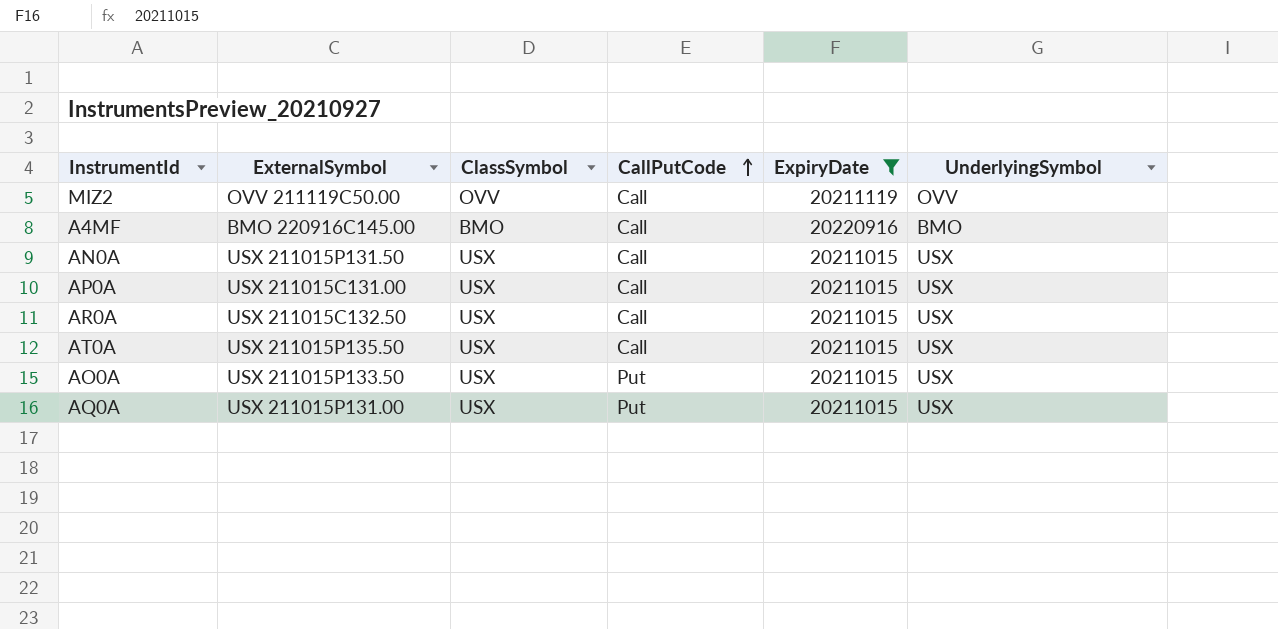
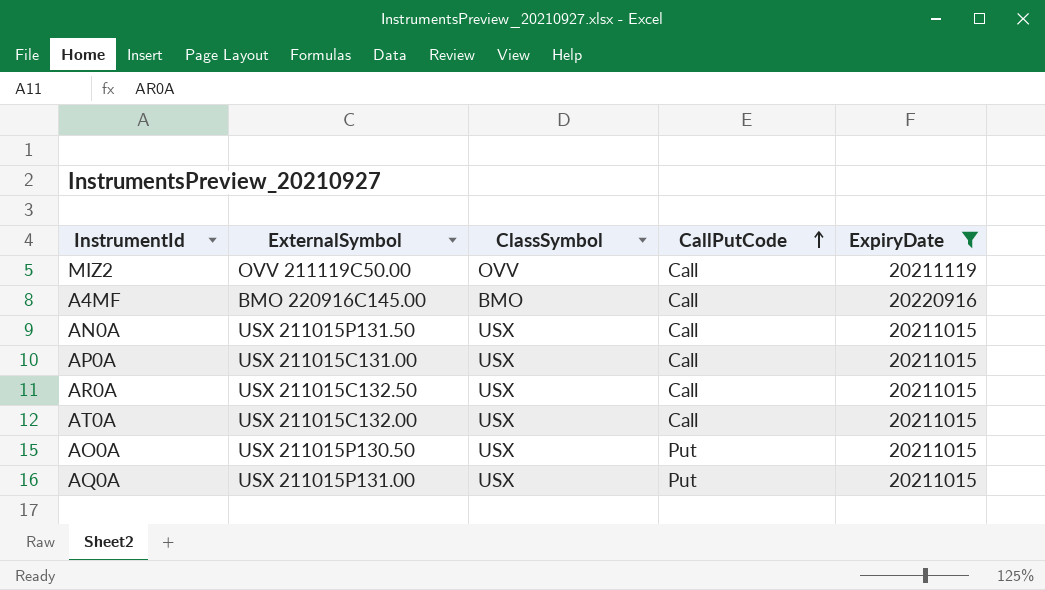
column UnderlyingSymbol | position: 6 -> none
AT0A | ExternalSymbol: USX 211015P135.50 -> USX 211015C132.00
AO0A | ExternalSymbol: USX 211015P133.50 -> USX 211015P130.50

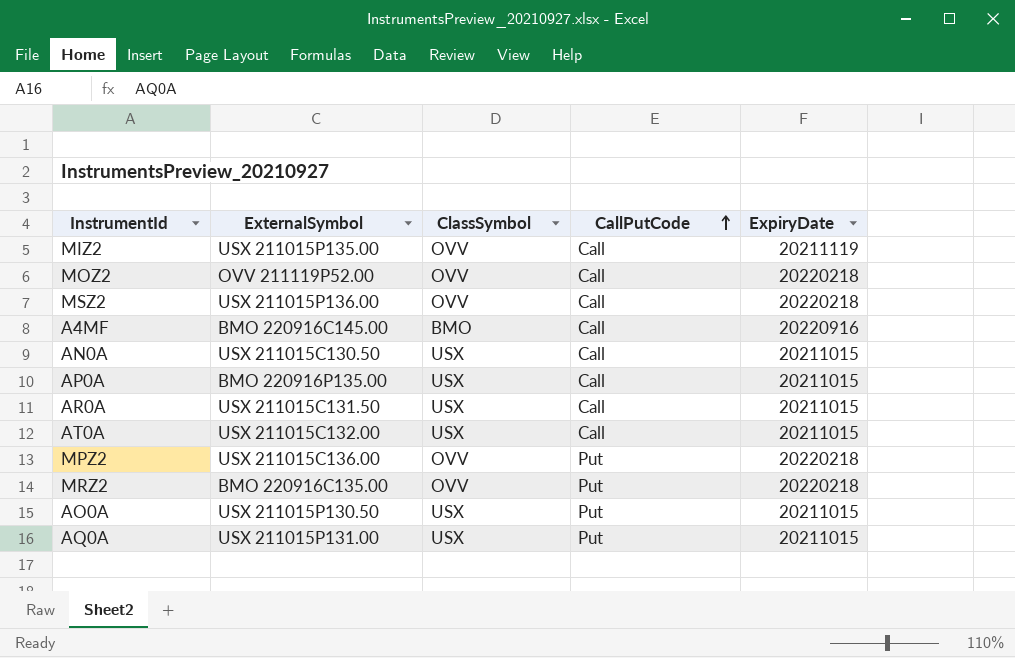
filter: ExpiryDate != 20220218 -> none
MIZ2 | ExternalSymbol: OVV 211119C50.00 -> USX 211015P135.00
AN0A | ExternalSymbol: USX 211015P131.50 -> USX 211015C130.50
AP0A | ExternalSymbol: USX 211015C131.00 -> BMO 220916P135.00
AR0A | ExternalSymbol: USX 211015C132.50 -> USX 211015C131.50

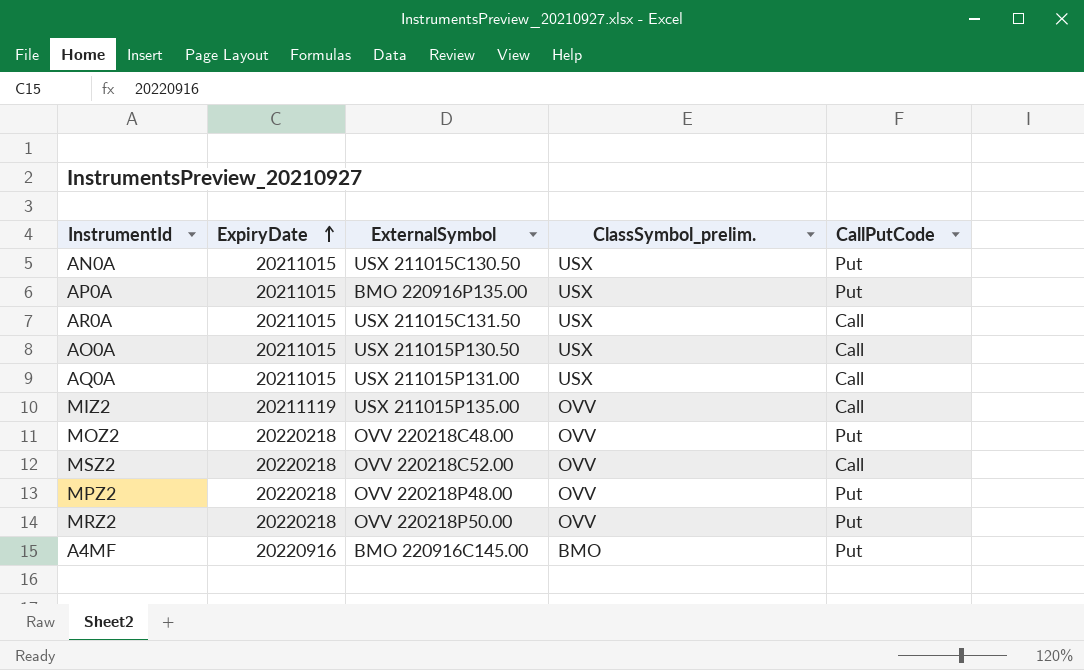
row order: CallPutCode ascending -> ExpiryDate ascending
column ExpiryDate | position: 5 -> 2
column name: ClassSymbol -> ClassSymbol_prelim.
row AT0A: USX 211015C132.00 | USX | Call | 20211015 -> none
AN0A | CallPutCode: Call -> Put
AP0A | CallPutCode: Call -> Put
AO0A | CallPutCode: Put -> Call
AQ0A | CallPutCode: Put -> Call
MOZ2 | ExternalSymbol: OVV 211119P52.00 -> OVV 220218C48.00
MOZ2 | CallPutCode: Call -> Put
MSZ2 | ExternalSymbol: USX 211015P136.00 -> OVV 220218C52.00
MPZ2 | ExternalSymbol: USX 211015C136.00 -> OVV 220218P48.00
MRZ2 | ExternalSymbol: BMO 220916C135.00 -> OVV 220218P50.00
A4MF | CallPutCode: Call -> Put

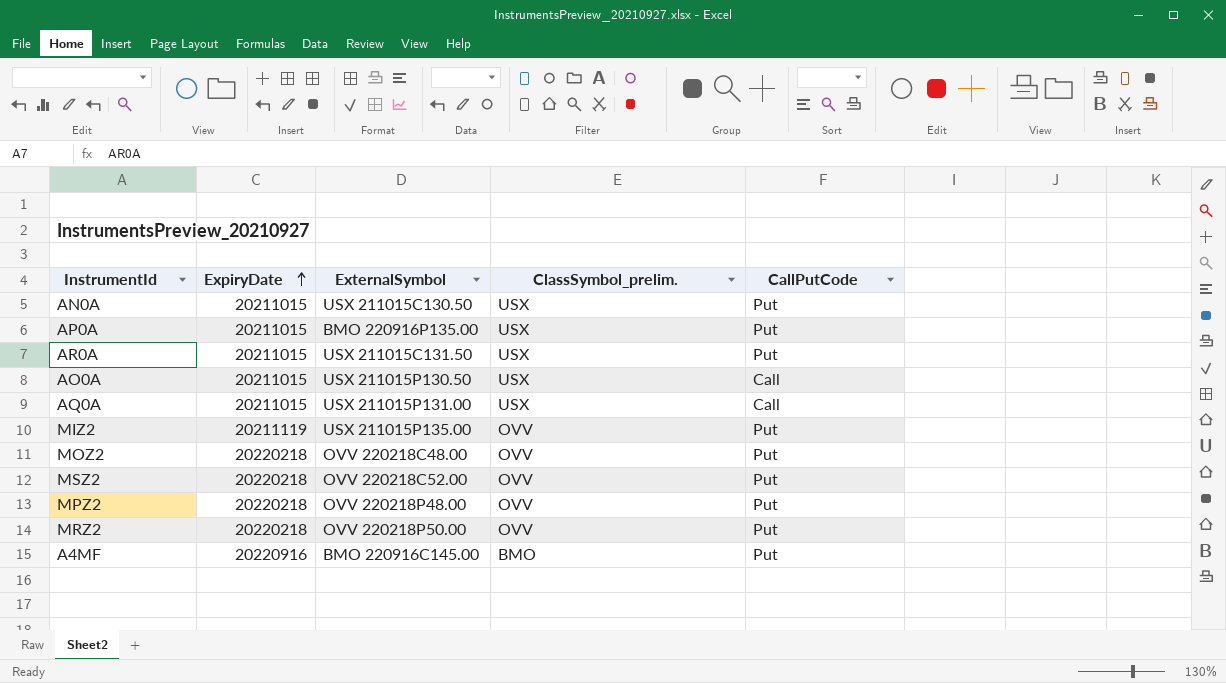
AR0A | CallPutCode: Call -> Put
MIZ2 | CallPutCode: Call -> Put
MSZ2 | CallPutCode: Call -> Put

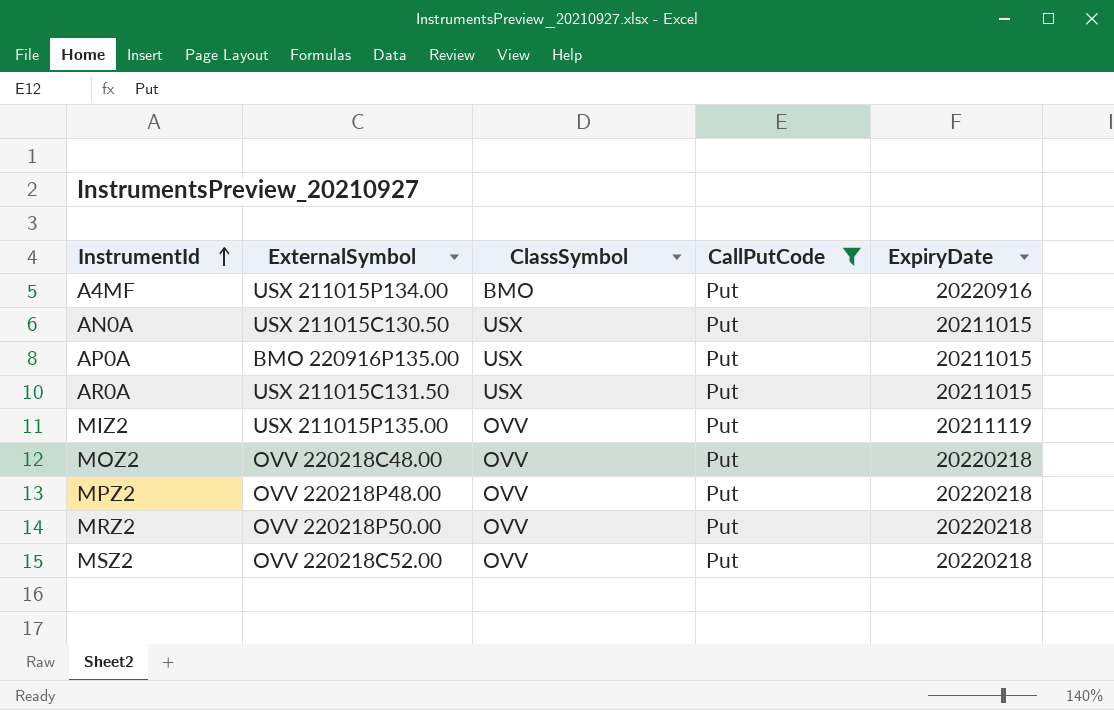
filter: none -> CallPutCode = Put
row order: ExpiryDate ascending -> InstrumentId ascending
column name: ClassSymbol_prelim. -> ClassSymbol
column ExpiryDate | position: 2 -> 5
A4MF | ExternalSymbol: BMO 220916C145.00 -> USX 211015P134.00

